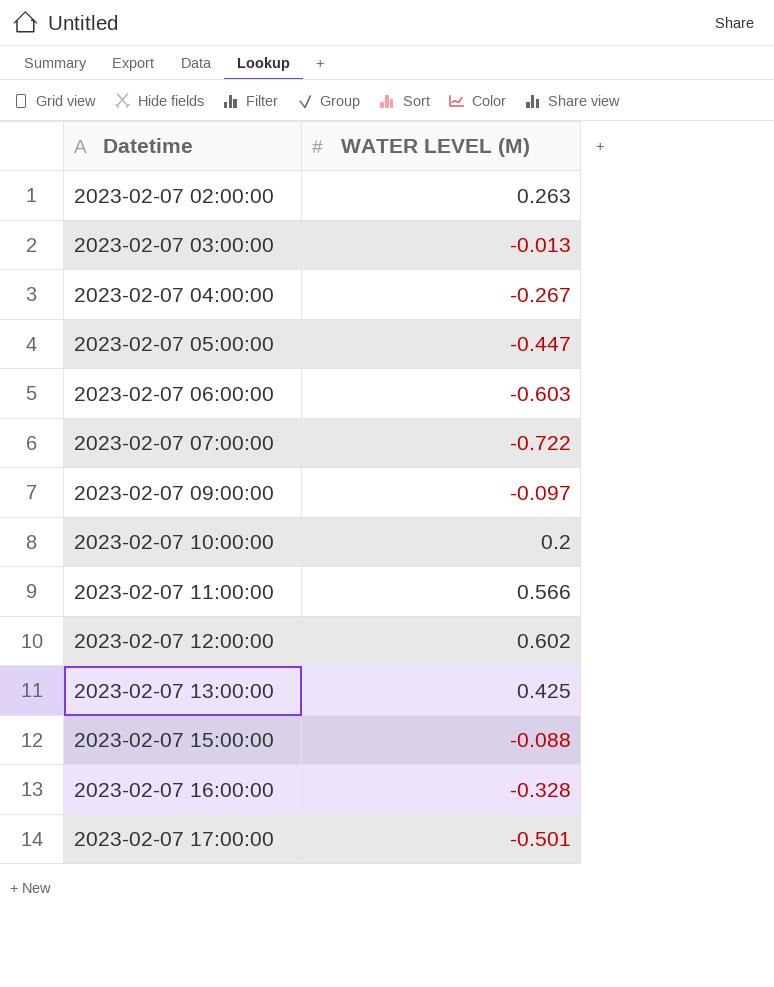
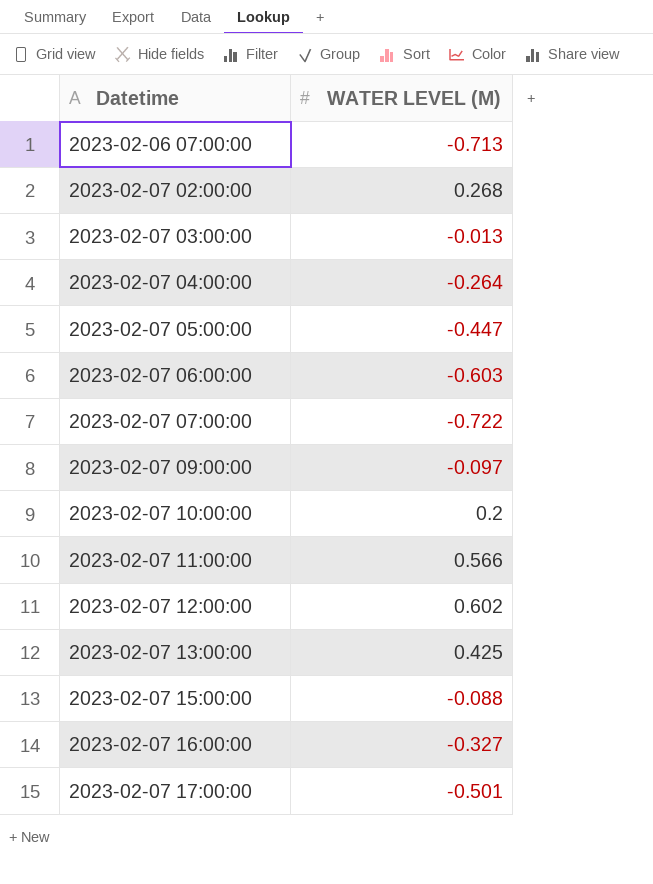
row 2023-02-06 07:00:00: none -> -0.713
2023-02-07 02:00:00 | WATER LEVEL (M): 0.263 -> 0.268
2023-02-07 04:00:00 | WATER LEVEL (M): -0.267 -> -0.264
2023-02-07 16:00:00 | WATER LEVEL (M): -0.328 -> -0.327

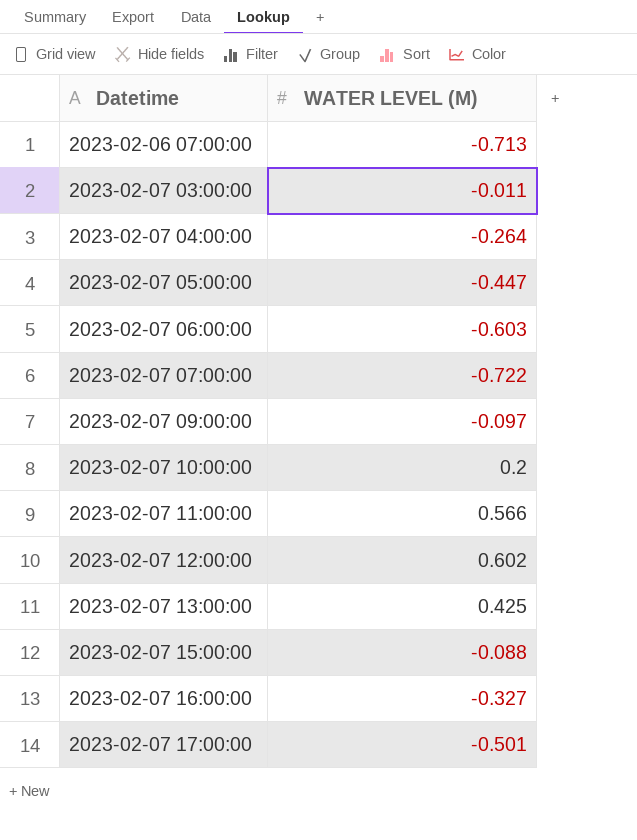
row 2023-02-07 02:00:00: 0.268 -> none
2023-02-07 03:00:00 | WATER LEVEL (M): -0.013 -> -0.011

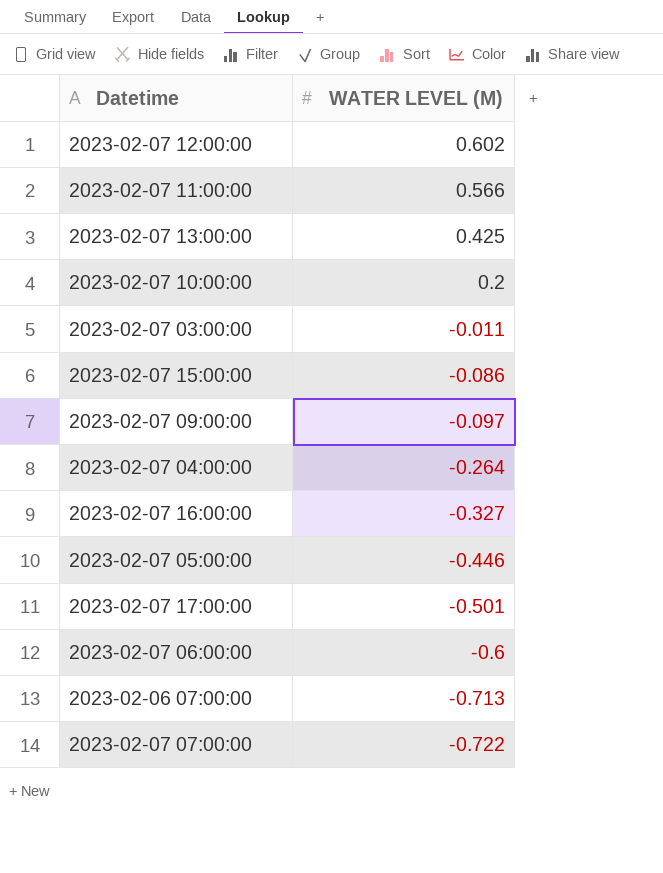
row order: Datetime ascending -> WATER LEVEL (M) descending
2023-02-07 15:00:00 | WATER LEVEL (M): -0.088 -> -0.086
2023-02-07 05:00:00 | WATER LEVEL (M): -0.447 -> -0.446
2023-02-07 06:00:00 | WATER LEVEL (M): -0.603 -> -0.6

